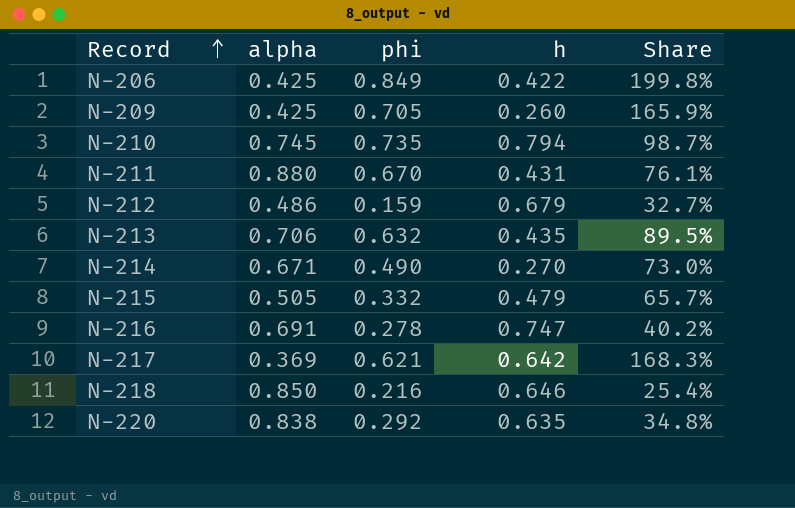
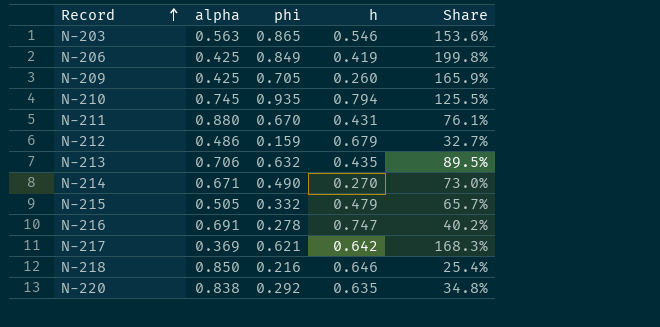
row N-203: none -> 0.563 | 0.865 | 0.546 | 153.6%
N-206 | h: 0.422 -> 0.419
N-210 | phi: 0.735 -> 0.935
N-210 | Share: 98.7% -> 125.5%

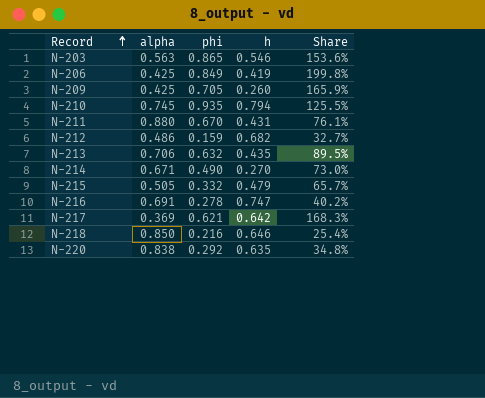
N-212 | h: 0.679 -> 0.682

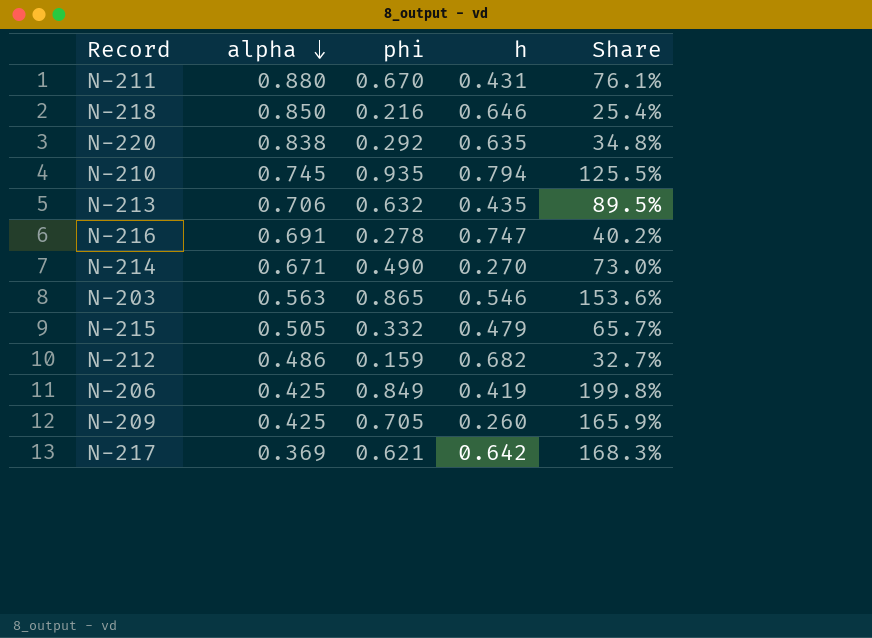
row order: Record ascending -> alpha descending

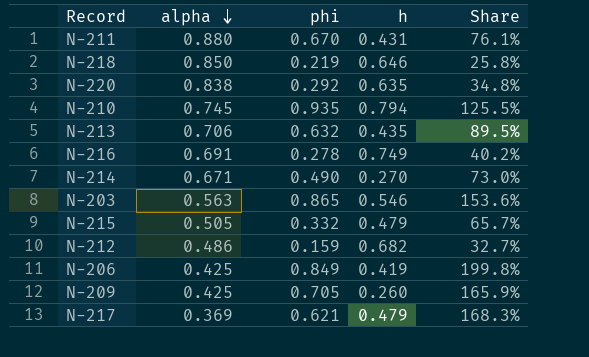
N-218 | phi: 0.216 -> 0.219
N-218 | Share: 25.4% -> 25.8%
N-216 | h: 0.747 -> 0.749
N-217 | h: 0.642 -> 0.479

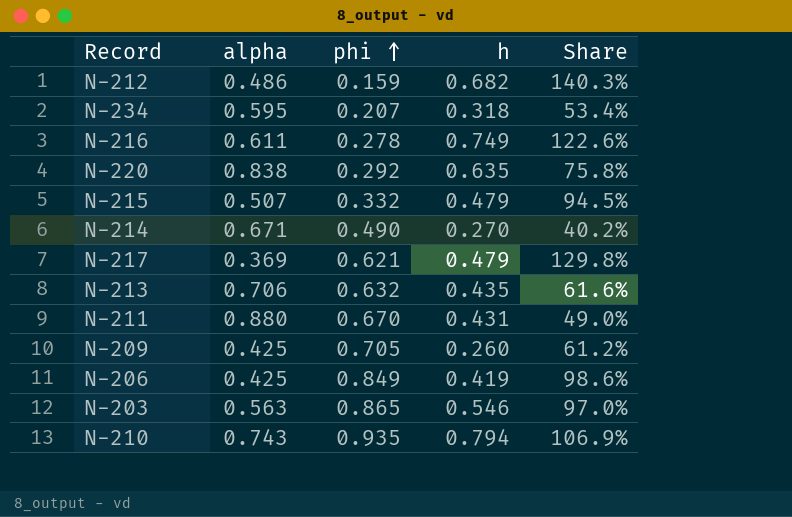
row order: alpha descending -> phi ascending
column Share | formula: [phi] / [alpha] -> [h] / [alpha]
row N-218: 0.850 | 0.219 | 0.646 | 25.8% -> none
row N-234: none -> 0.595 | 0.207 | 0.318 | 53.4%
N-216 | alpha: 0.691 -> 0.611
N-215 | alpha: 0.505 -> 0.507
N-210 | alpha: 0.745 -> 0.743

